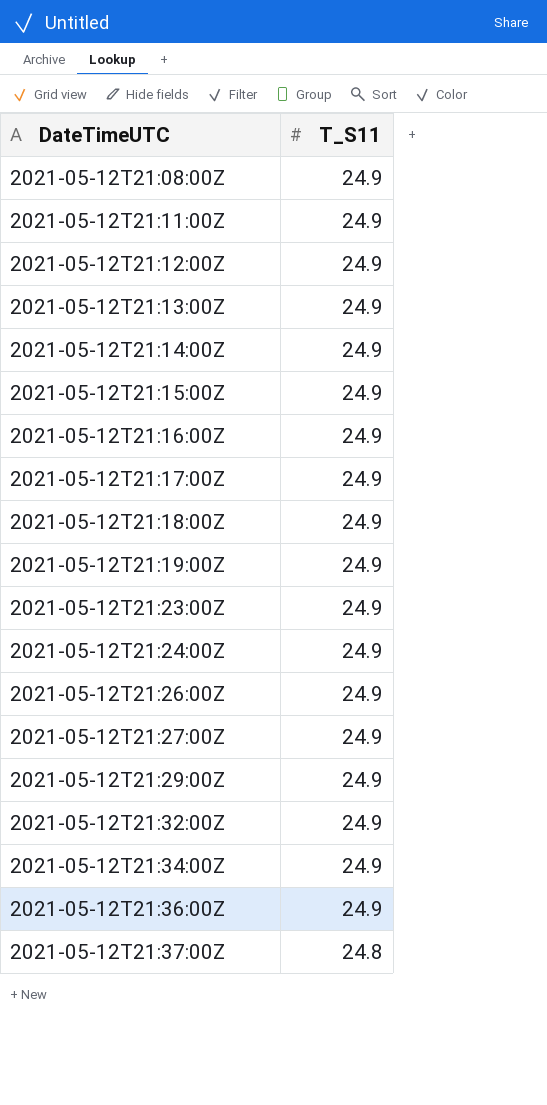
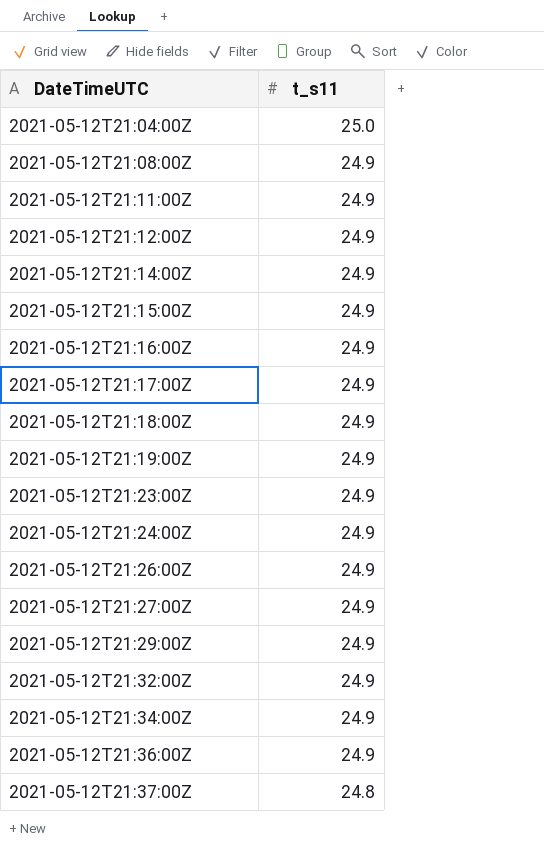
column name: T_S11 -> t_s11
row 2021-05-12T21:13:00Z: 24.9 -> none
row 2021-05-12T21:04:00Z: none -> 25.0

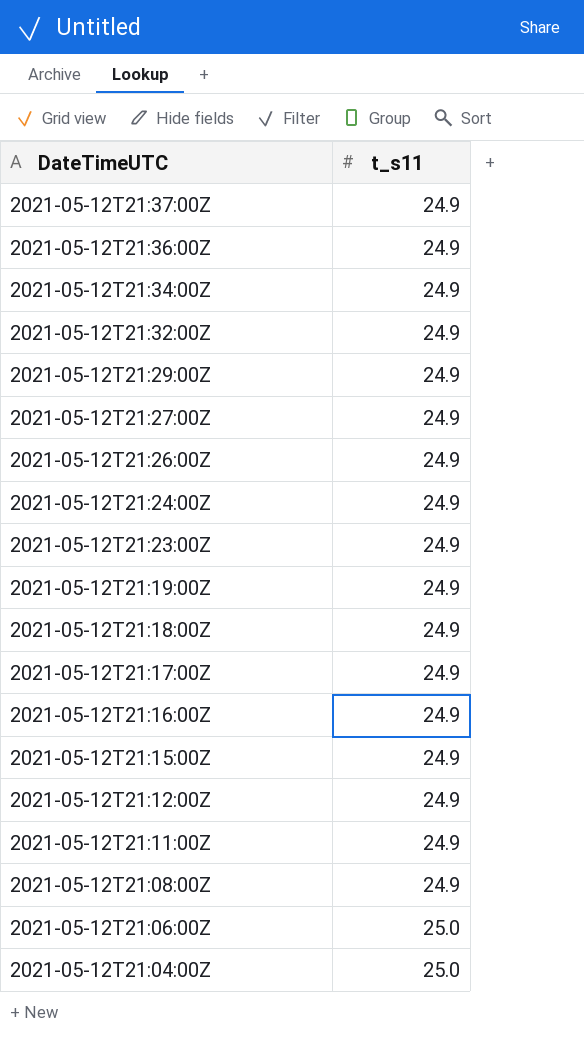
row order: DateTimeUTC ascending -> DateTimeUTC descending
row 2021-05-12T21:14:00Z: 24.9 -> none
2021-05-12T21:37:00Z | t_s11: 24.8 -> 24.9
row 2021-05-12T21:06:00Z: none -> 25.0

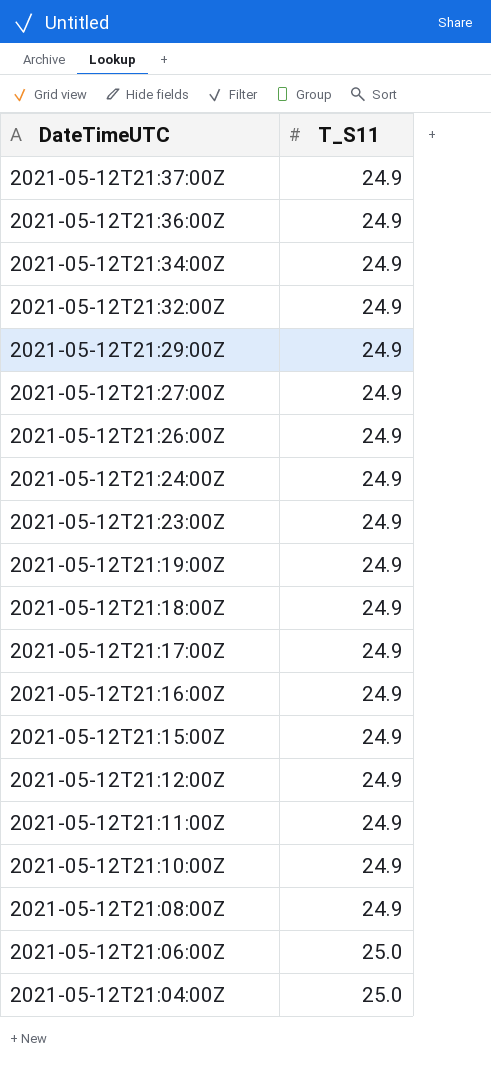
column name: t_s11 -> T_S11
row 2021-05-12T21:10:00Z: none -> 24.9

